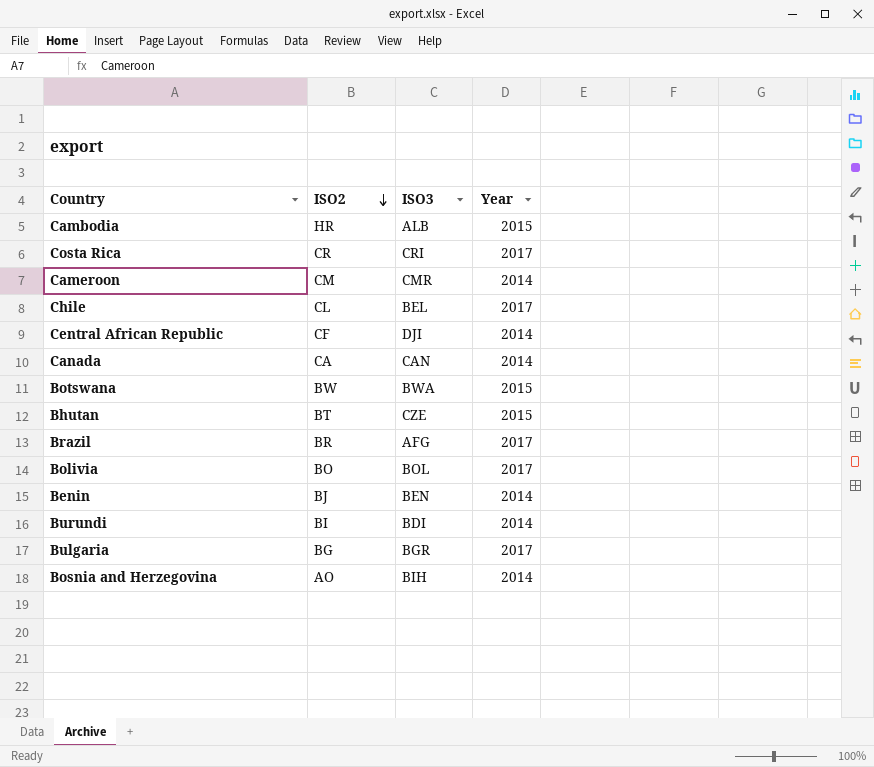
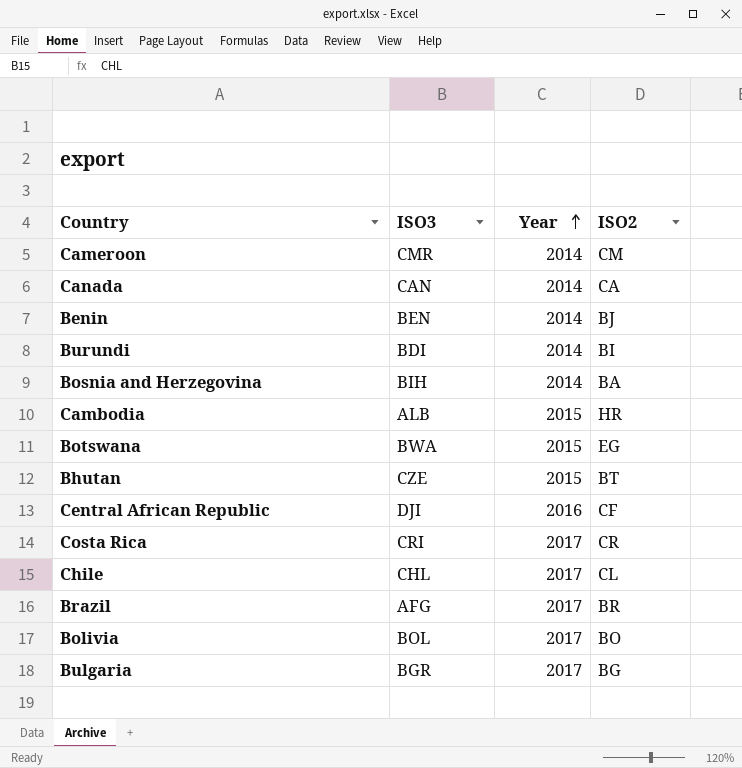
row order: ISO2 descending -> Year ascending
column ISO2 | position: 2 -> 4
Bosnia and Herzegovina | ISO2: AO -> BA
Botswana | ISO2: BW -> EG
Central African Republic | Year: 2014 -> 2016
Chile | ISO3: BEL -> CHL

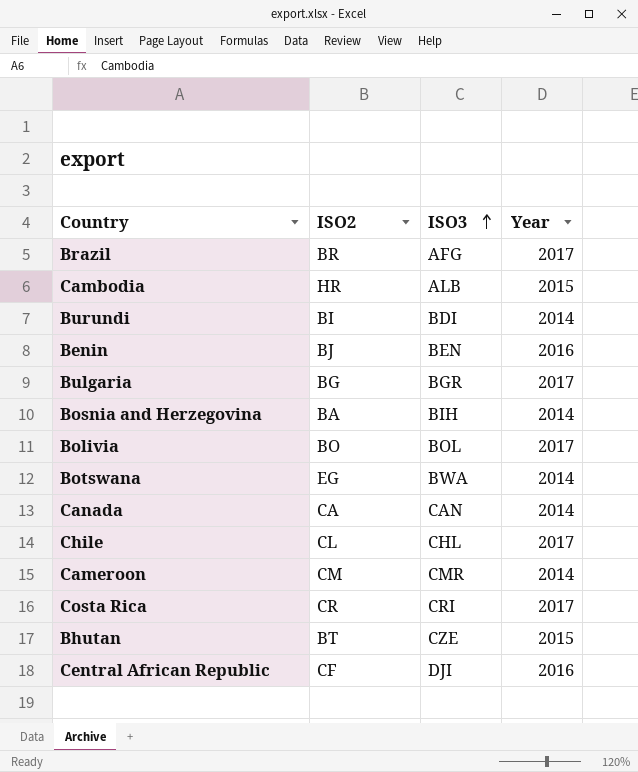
row order: Year ascending -> ISO3 ascending
column ISO2 | position: 4 -> 2
Benin | Year: 2014 -> 2016
Botswana | Year: 2015 -> 2014

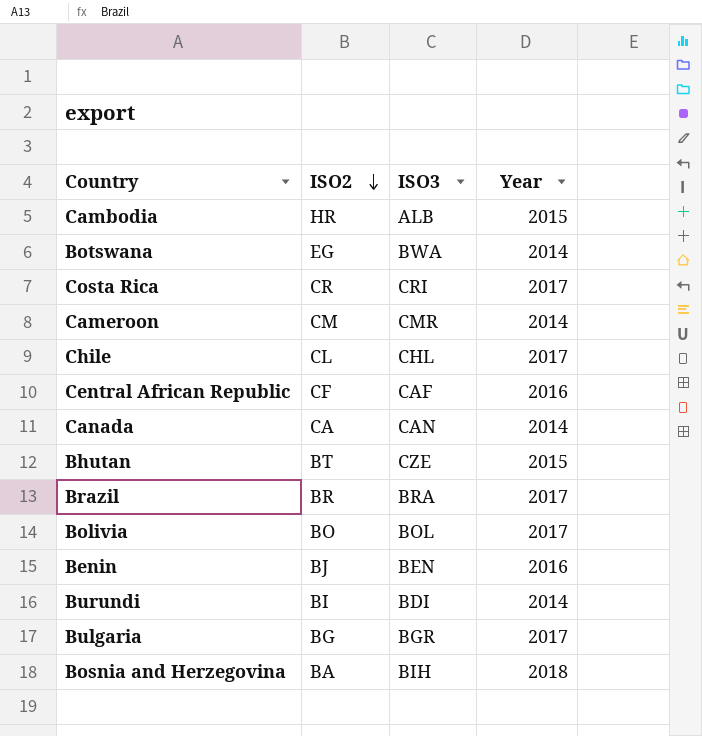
row order: ISO3 ascending -> ISO2 descending
Central African Republic | ISO3: DJI -> CAF
Brazil | ISO3: AFG -> BRA
Bosnia and Herzegovina | Year: 2014 -> 2018

